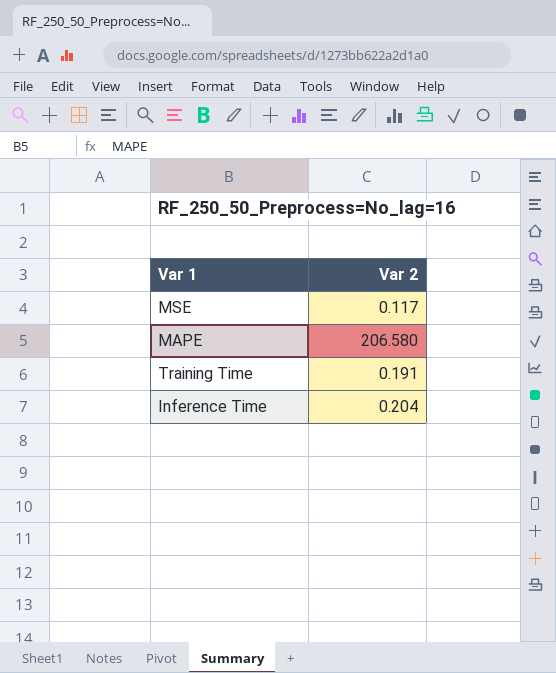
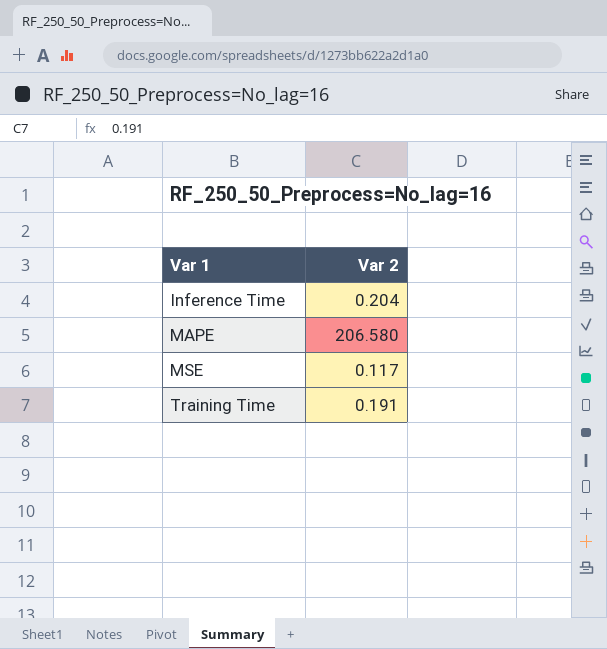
row order: none -> Var 1 ascending

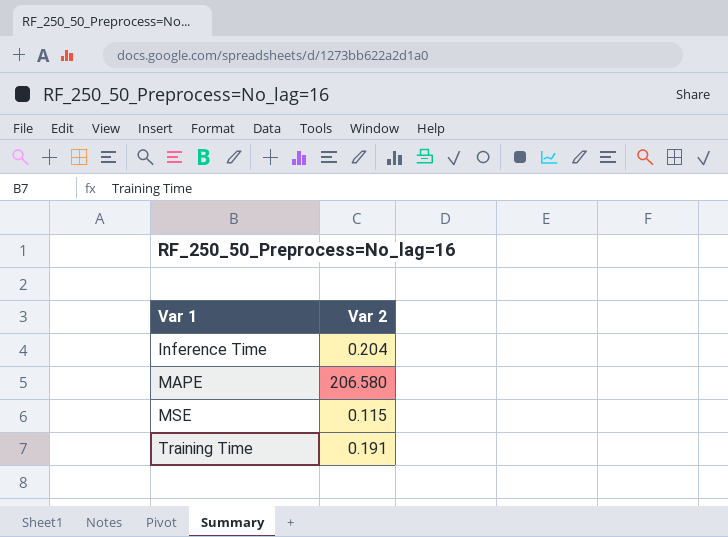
MSE | Var 2: 0.117 -> 0.115

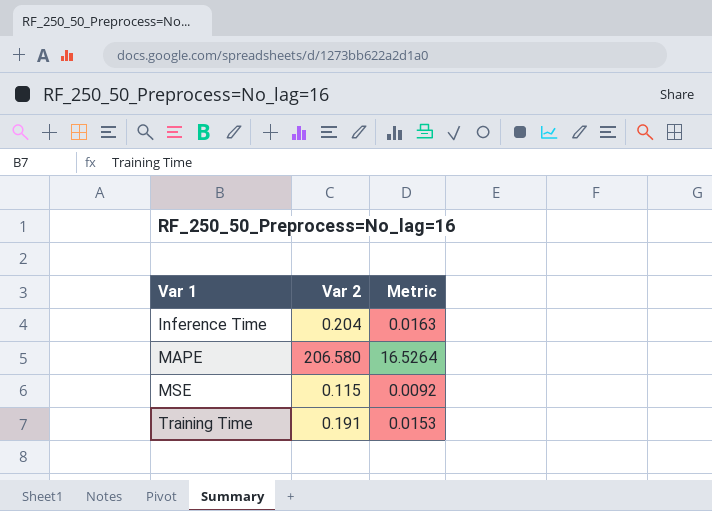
column Metric | formula: none -> [Var 2] * 0.08

